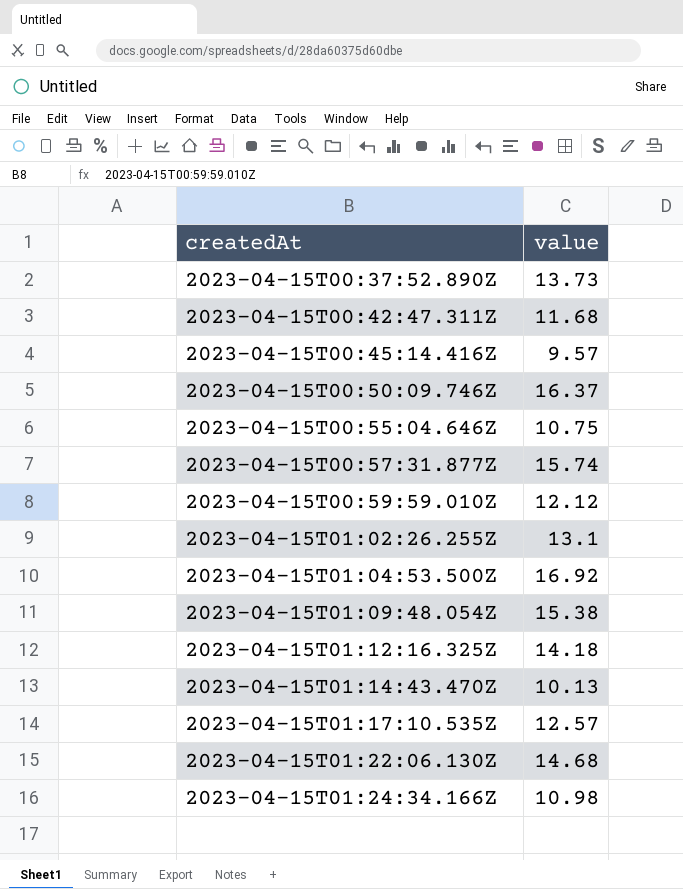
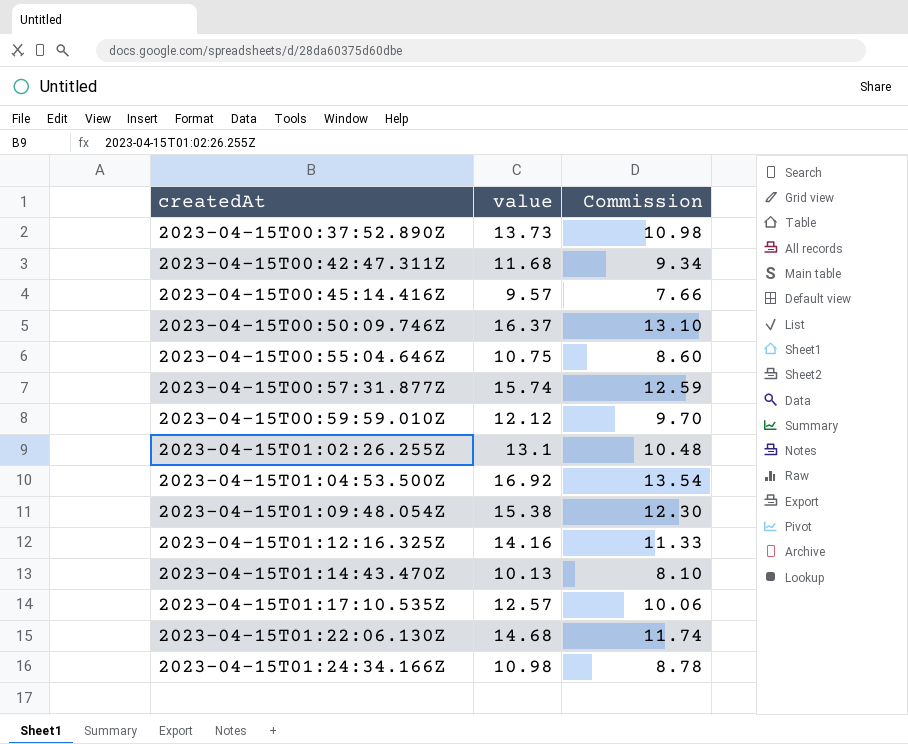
column Commission | formula: none -> [value] * 0.8
2023-04-15T01:12:16.325Z | value: 14.18 -> 14.16

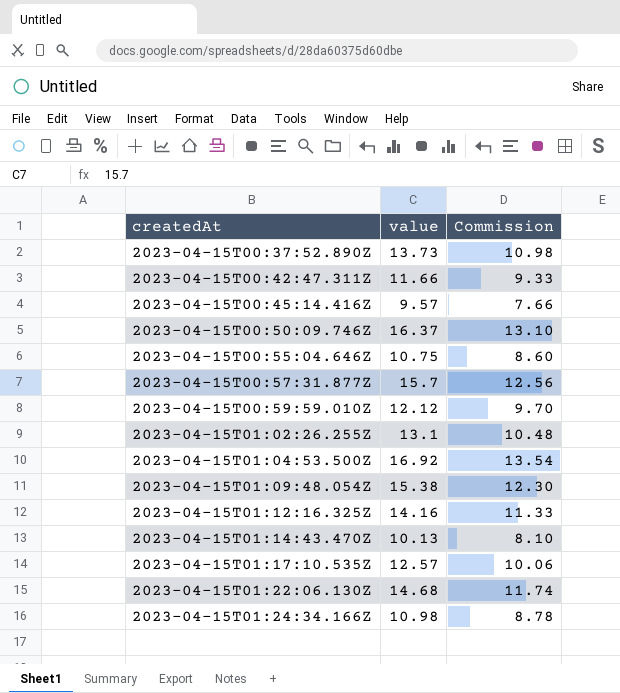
2023-04-15T00:42:47.311Z | value: 11.68 -> 11.66
2023-04-15T00:42:47.311Z | Commission: 9.34 -> 9.33
2023-04-15T00:57:31.877Z | value: 15.74 -> 15.7
2023-04-15T00:57:31.877Z | Commission: 12.59 -> 12.56

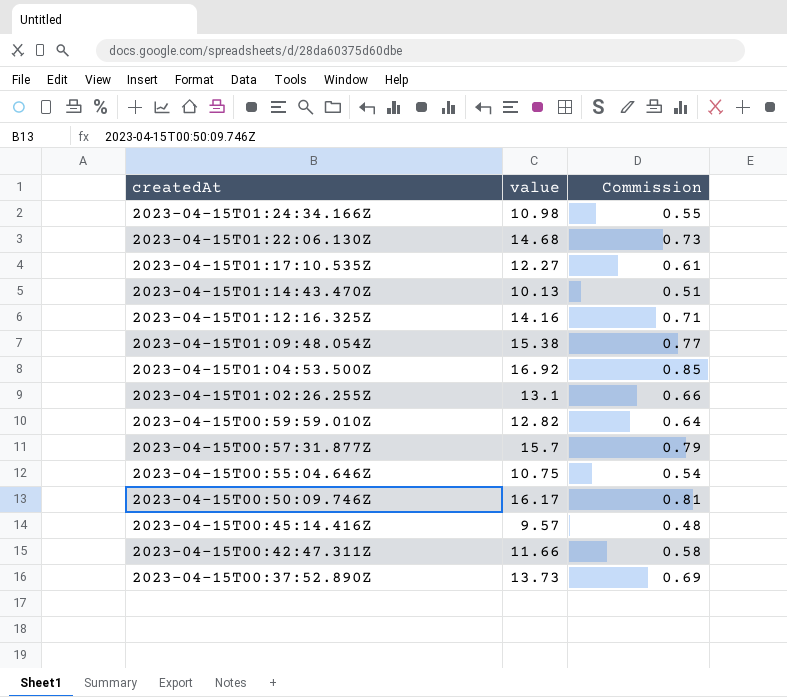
row order: createdAt ascending -> createdAt descending
column Commission | formula: [value] * 0.8 -> [value] * 0.05
2023-04-15T01:17:10.535Z | value: 12.57 -> 12.27
2023-04-15T00:59:59.010Z | value: 12.12 -> 12.82
2023-04-15T00:50:09.746Z | value: 16.37 -> 16.17

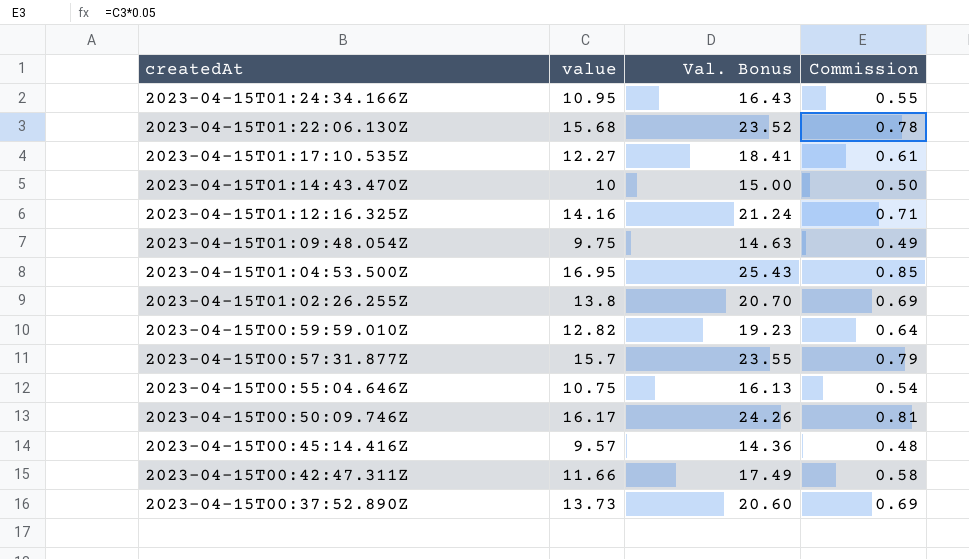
column Val. Bonus | formula: none -> [value] * 1.5
2023-04-15T01:24:34.166Z | value: 10.98 -> 10.95
2023-04-15T01:22:06.130Z | value: 14.68 -> 15.68
2023-04-15T01:22:06.130Z | Commission: 0.73 -> 0.78
2023-04-15T01:14:43.470Z | value: 10.13 -> 10
2023-04-15T01:14:43.470Z | Commission: 0.51 -> 0.50
2023-04-15T01:09:48.054Z | value: 15.38 -> 9.75
2023-04-15T01:09:48.054Z | Commission: 0.77 -> 0.49
2023-04-15T01:04:53.500Z | value: 16.92 -> 16.95
2023-04-15T01:02:26.255Z | value: 13.1 -> 13.8
2023-04-15T01:02:26.255Z | Commission: 0.66 -> 0.69

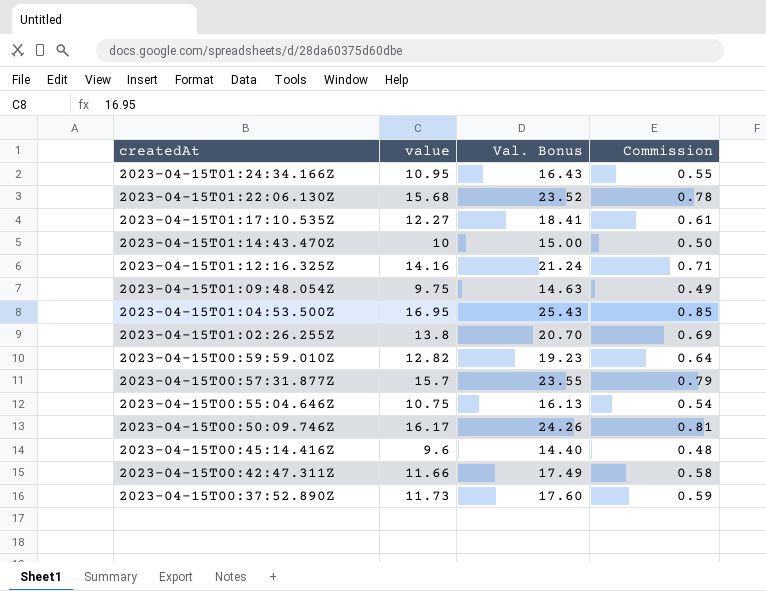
2023-04-15T00:45:14.416Z | value: 9.57 -> 9.6
2023-04-15T00:45:14.416Z | Val. Bonus: 14.36 -> 14.40
2023-04-15T00:37:52.890Z | value: 13.73 -> 11.73
2023-04-15T00:37:52.890Z | Val. Bonus: 20.60 -> 17.60
2023-04-15T00:37:52.890Z | Commission: 0.69 -> 0.59

